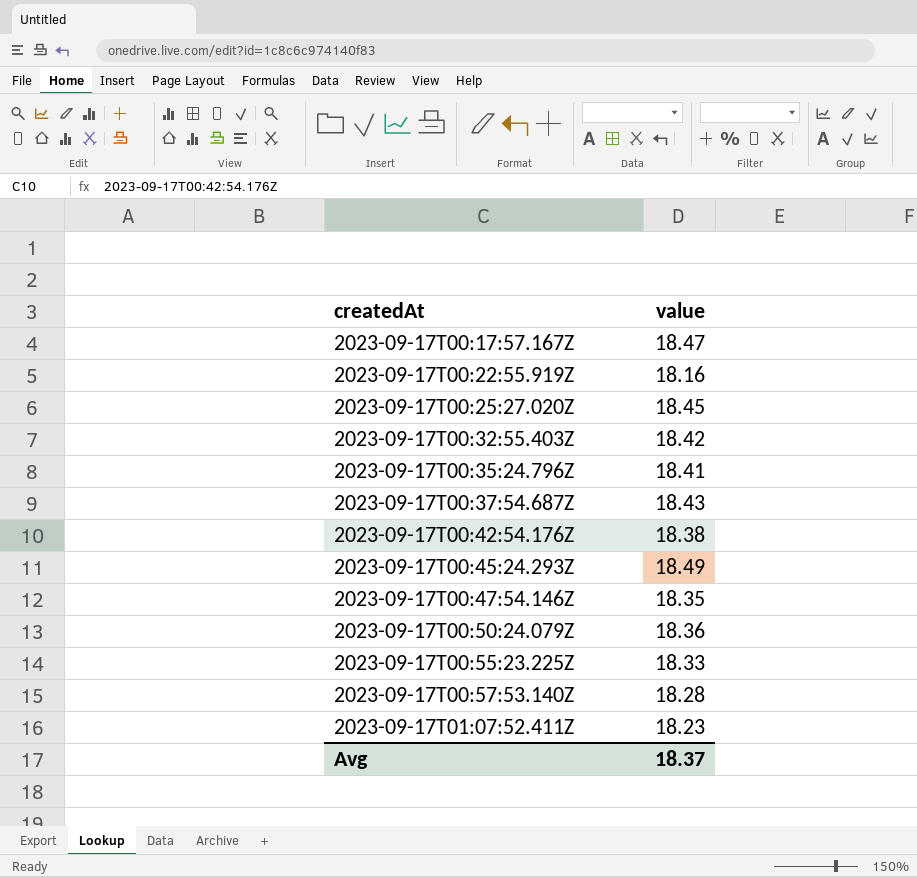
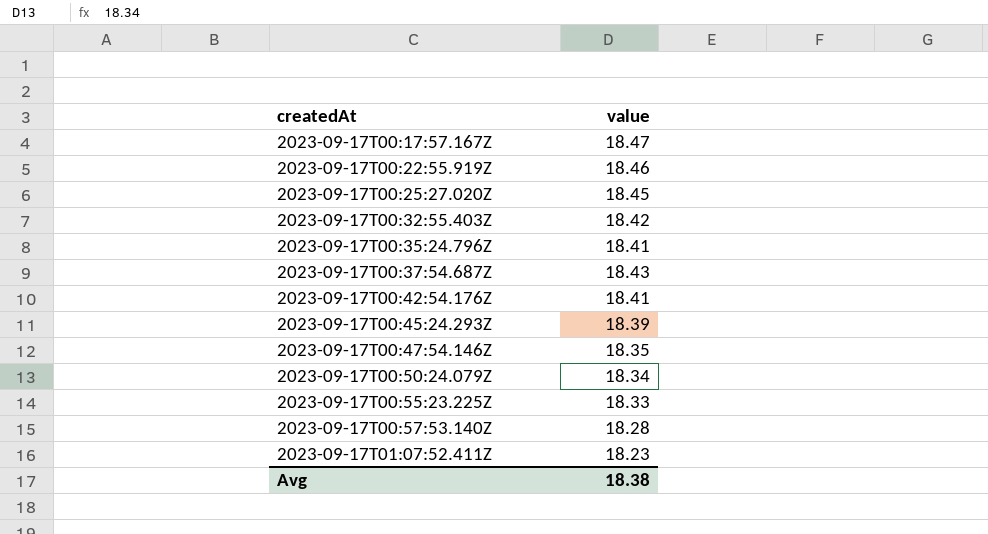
2023-09-17T00:22:55.919Z | value: 18.16 -> 18.46
2023-09-17T00:42:54.176Z | value: 18.38 -> 18.41
2023-09-17T00:45:24.293Z | value: 18.49 -> 18.39
2023-09-17T00:50:24.079Z | value: 18.36 -> 18.34
Avg | value: 18.37 -> 18.38

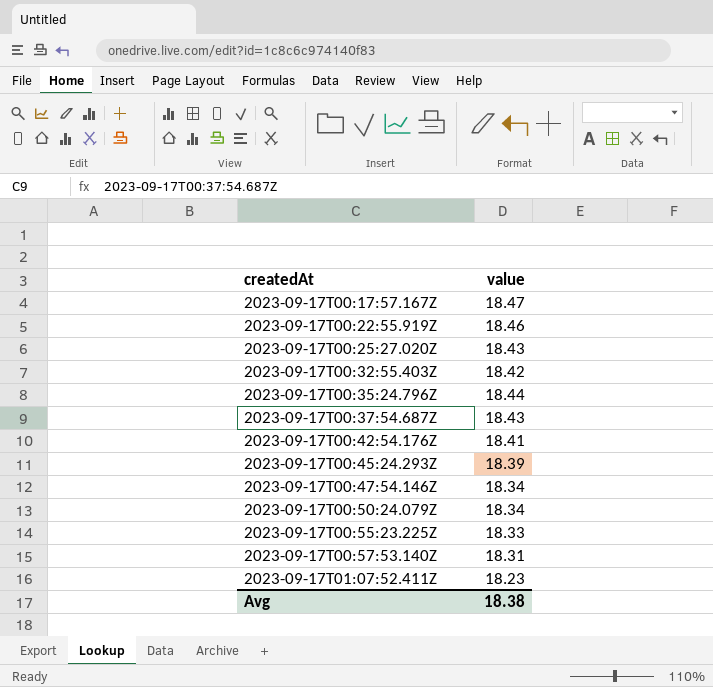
2023-09-17T00:25:27.020Z | value: 18.45 -> 18.43
2023-09-17T00:35:24.796Z | value: 18.41 -> 18.44
2023-09-17T00:47:54.146Z | value: 18.35 -> 18.34
2023-09-17T00:57:53.140Z | value: 18.28 -> 18.31

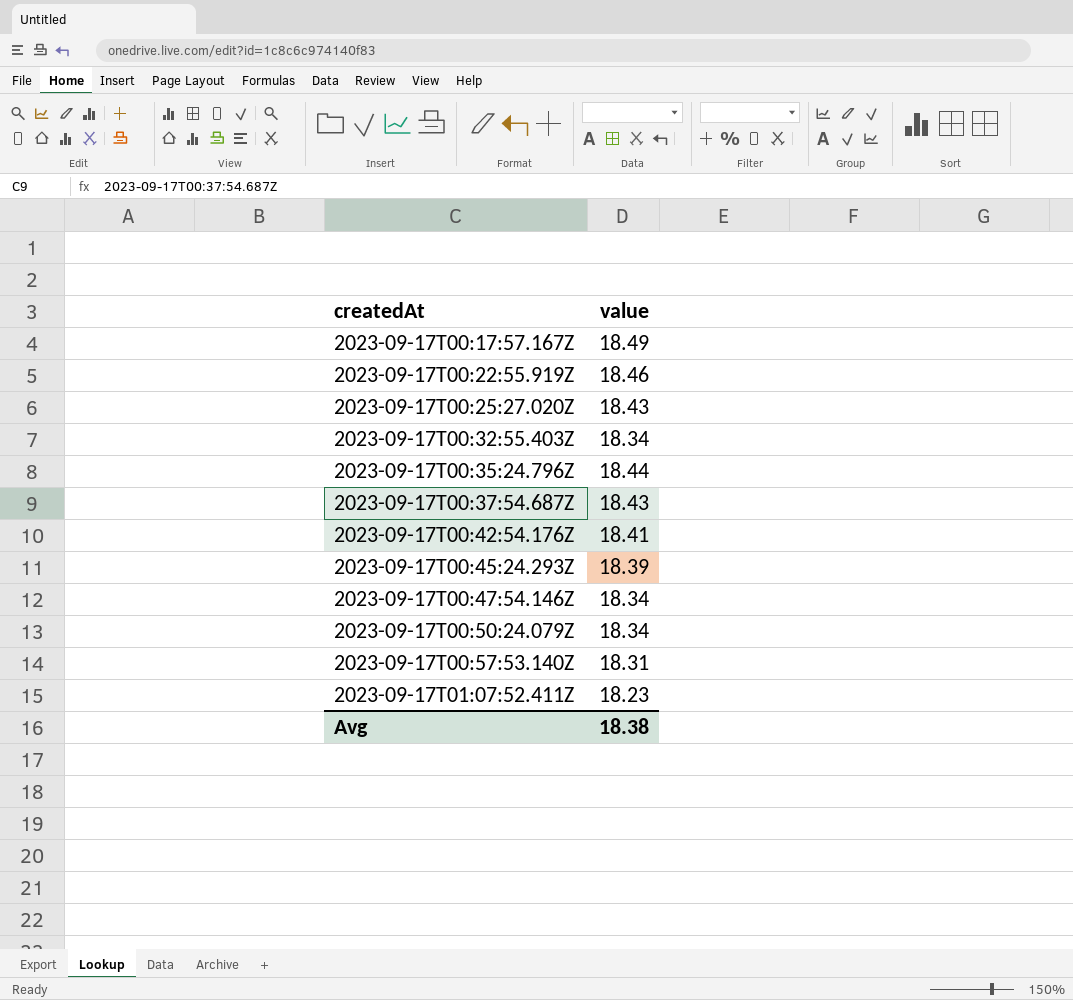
row 2023-09-17T00:55:23.225Z: 18.33 -> none
2023-09-17T00:17:57.167Z | value: 18.47 -> 18.49
2023-09-17T00:32:55.403Z | value: 18.42 -> 18.34

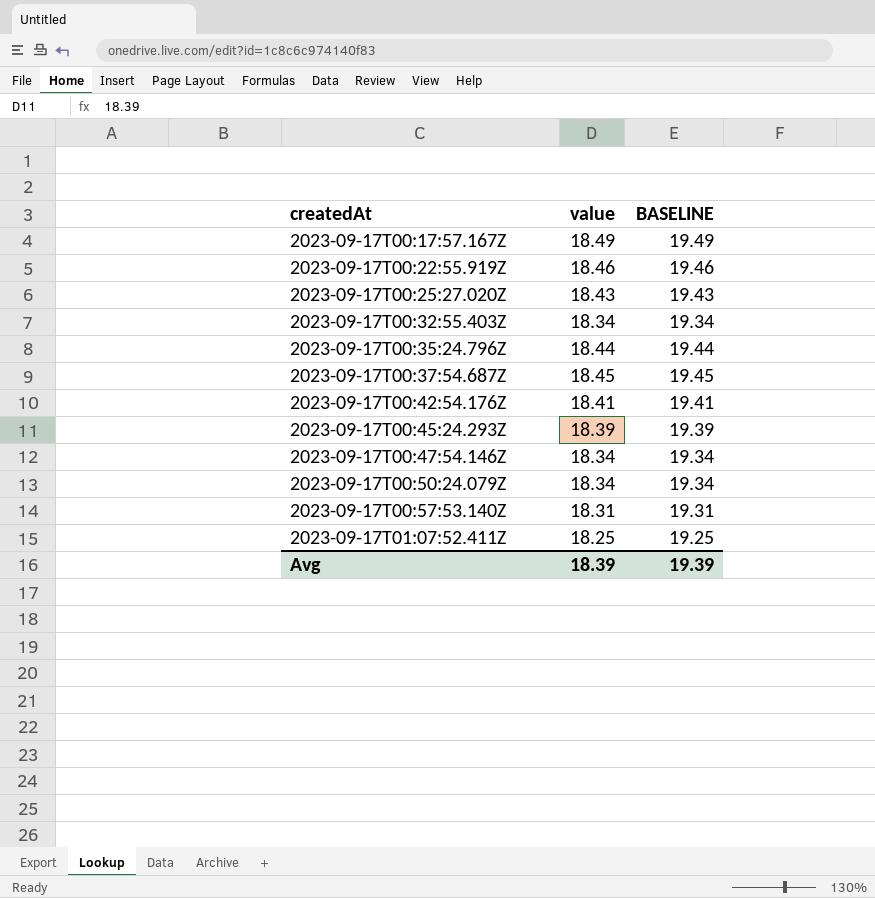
column BASELINE | formula: none -> [value] + 1
2023-09-17T00:37:54.687Z | value: 18.43 -> 18.45
2023-09-17T01:07:52.411Z | value: 18.23 -> 18.25
Avg | value: 18.38 -> 18.39

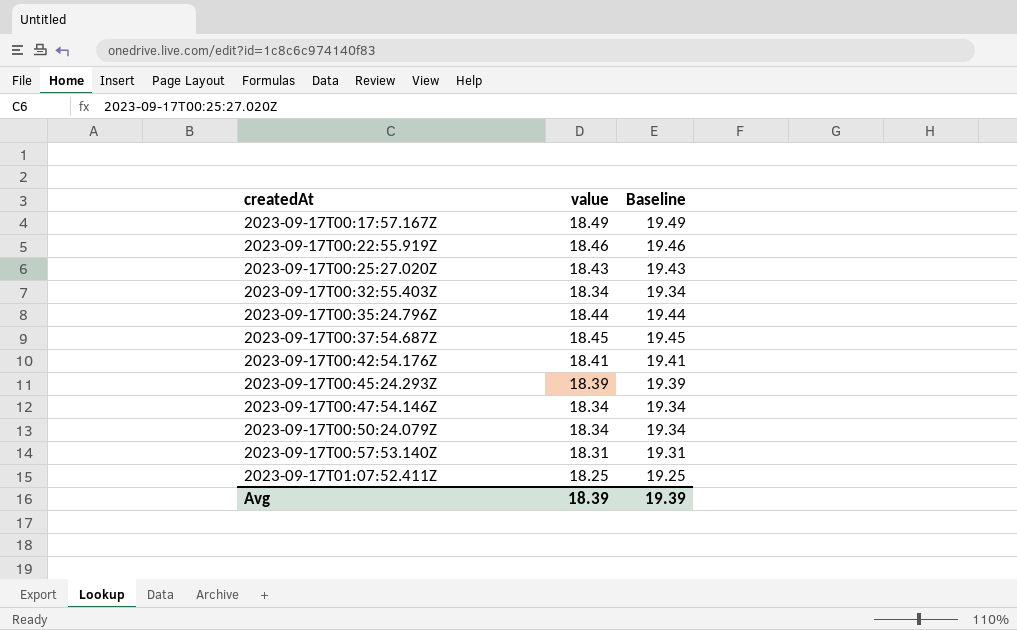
column name: BASELINE -> Baseline

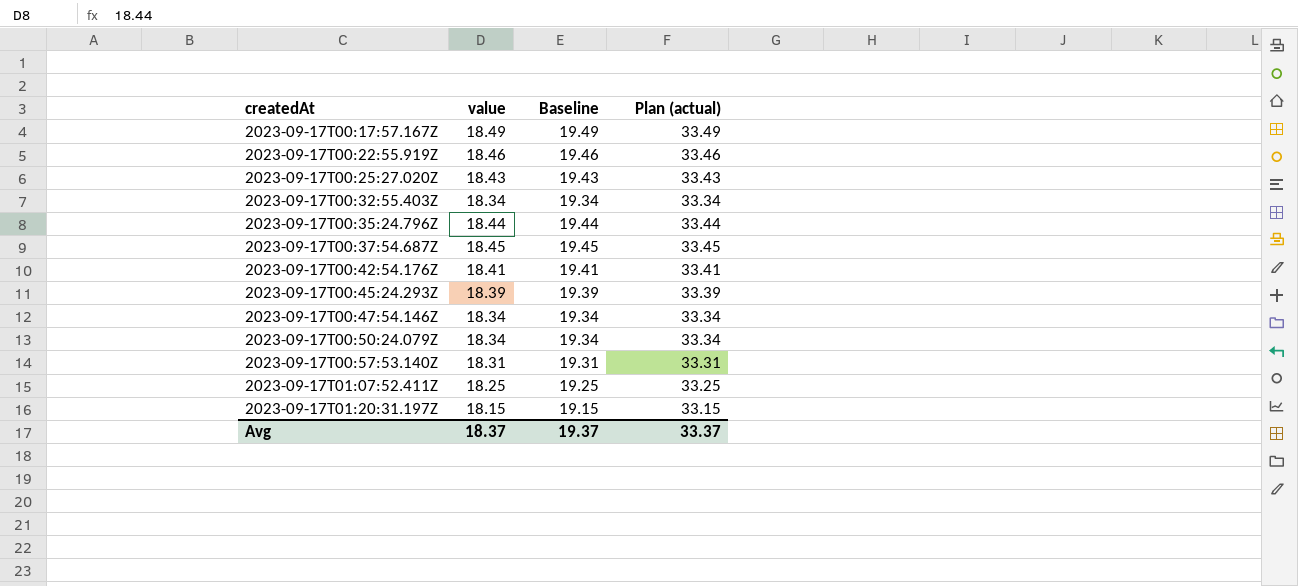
column Plan (actual) | formula: none -> [value] + 15
row 2023-09-17T01:20:31.197Z: none -> 18.15 | 19.15 | 33.15
Avg | value: 18.39 -> 18.37
Avg | Baseline: 19.39 -> 19.37

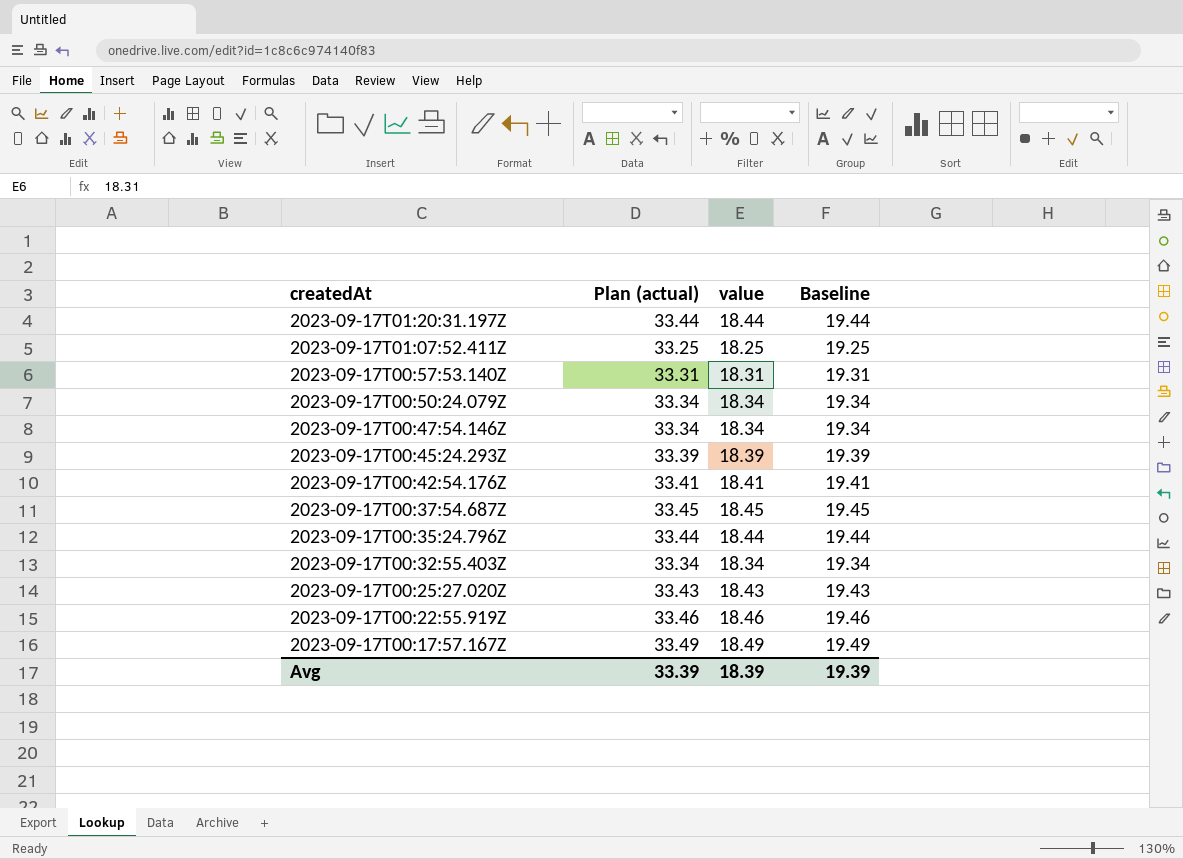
row order: createdAt ascending -> createdAt descending
column Plan (actual) | position: 4 -> 2
2023-09-17T01:20:31.197Z | Plan (actual): 33.15 -> 33.44
2023-09-17T01:20:31.197Z | value: 18.15 -> 18.44
2023-09-17T01:20:31.197Z | Baseline: 19.15 -> 19.44
Avg | Plan (actual): 33.37 -> 33.39
Avg | value: 18.37 -> 18.39
Avg | Baseline: 19.37 -> 19.39

